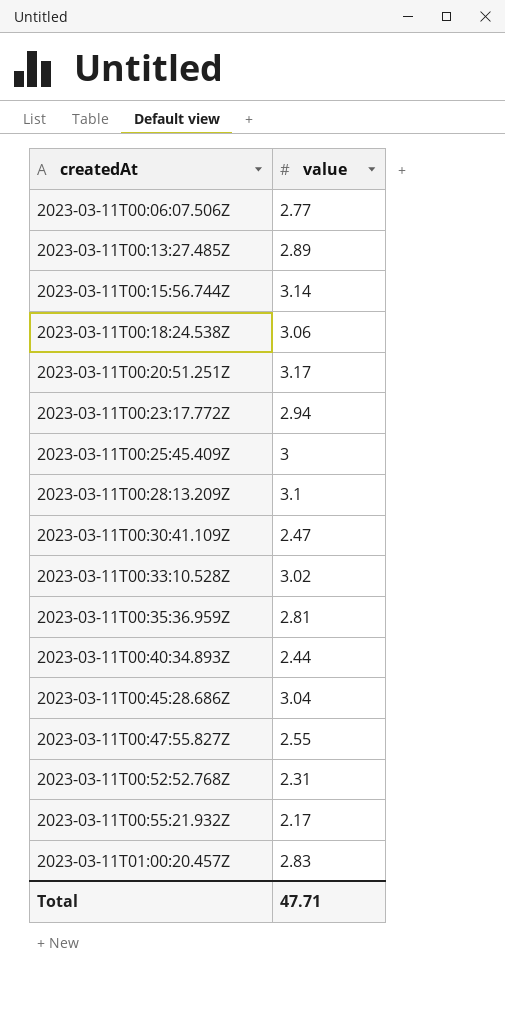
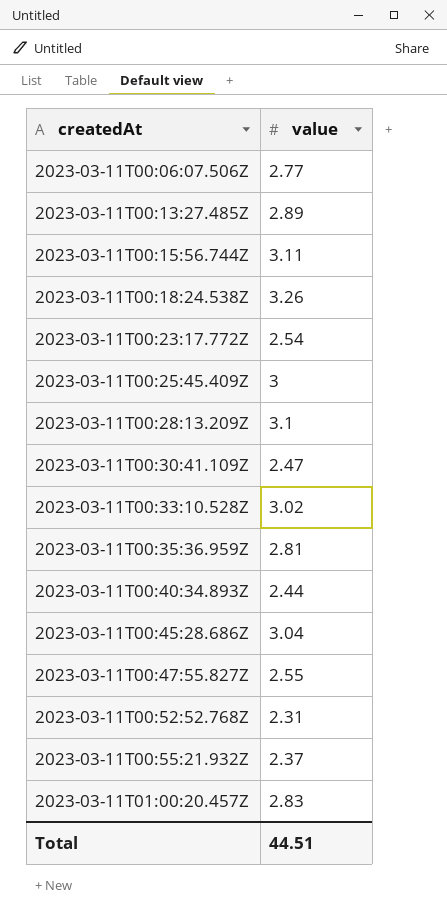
row 2023-03-11T00:20:51.251Z: 3.17 -> none
2023-03-11T00:15:56.744Z | value: 3.14 -> 3.11
2023-03-11T00:18:24.538Z | value: 3.06 -> 3.26
2023-03-11T00:23:17.772Z | value: 2.94 -> 2.54
2023-03-11T00:55:21.932Z | value: 2.17 -> 2.37
Total | value: 47.71 -> 44.51

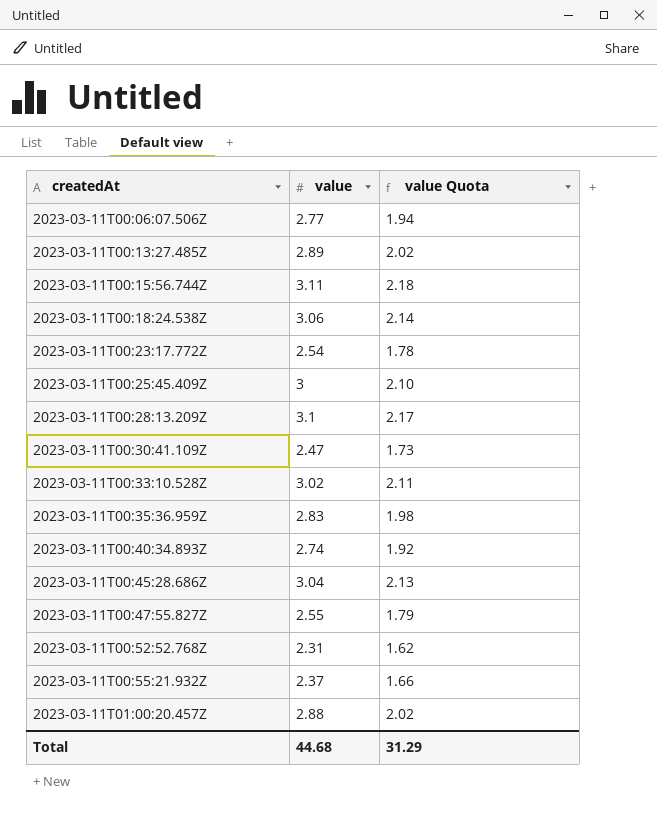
column value Quota | formula: none -> [value] * 0.7
2023-03-11T00:18:24.538Z | value: 3.26 -> 3.06
2023-03-11T00:35:36.959Z | value: 2.81 -> 2.83
2023-03-11T00:40:34.893Z | value: 2.44 -> 2.74
2023-03-11T01:00:20.457Z | value: 2.83 -> 2.88
Total | value: 44.51 -> 44.68

